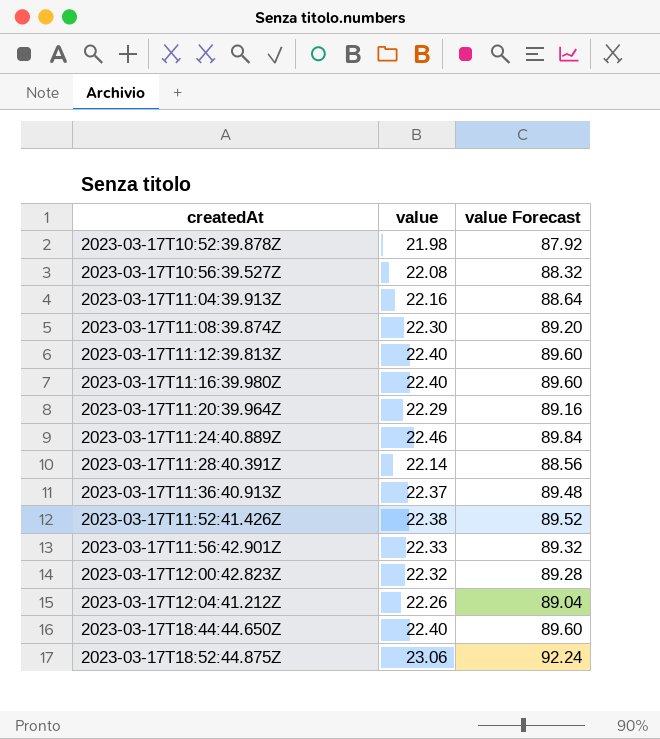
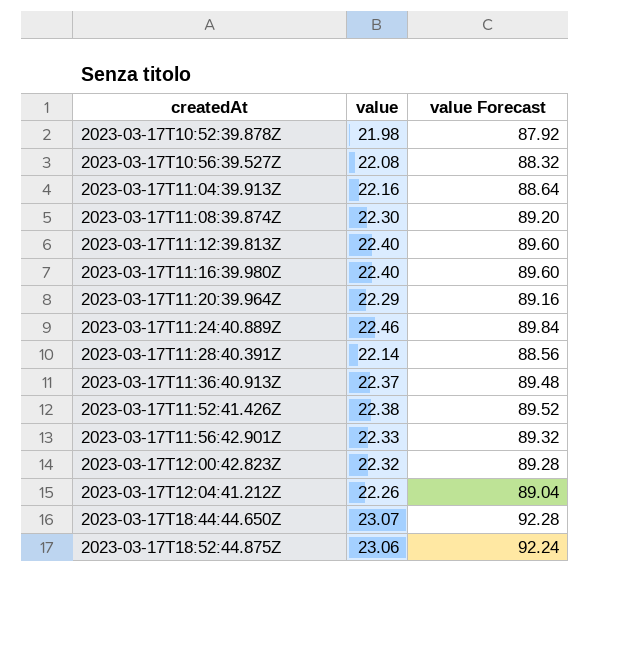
2023-03-17T18:44:44.650Z | value: 22.40 -> 23.07
2023-03-17T18:44:44.650Z | value Forecast: 89.60 -> 92.28

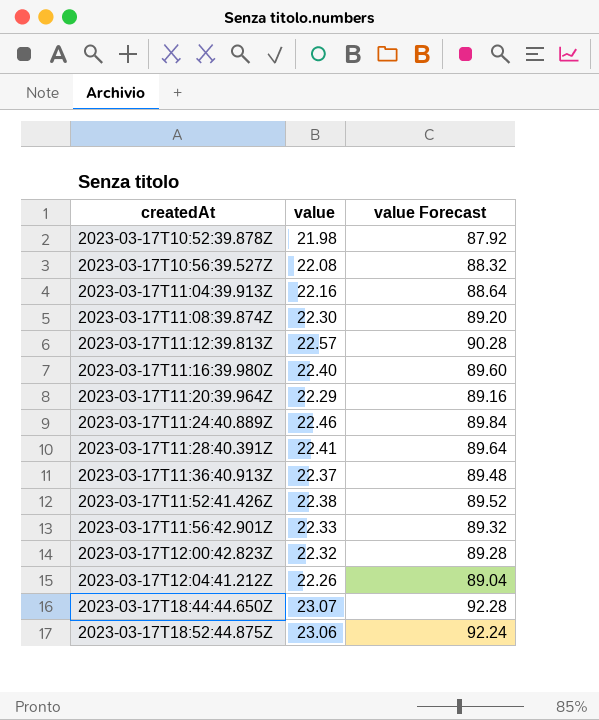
2023-03-17T11:12:39.813Z | value: 22.40 -> 22.57
2023-03-17T11:12:39.813Z | value Forecast: 89.60 -> 90.28
2023-03-17T11:28:40.391Z | value: 22.14 -> 22.41
2023-03-17T11:28:40.391Z | value Forecast: 88.56 -> 89.64

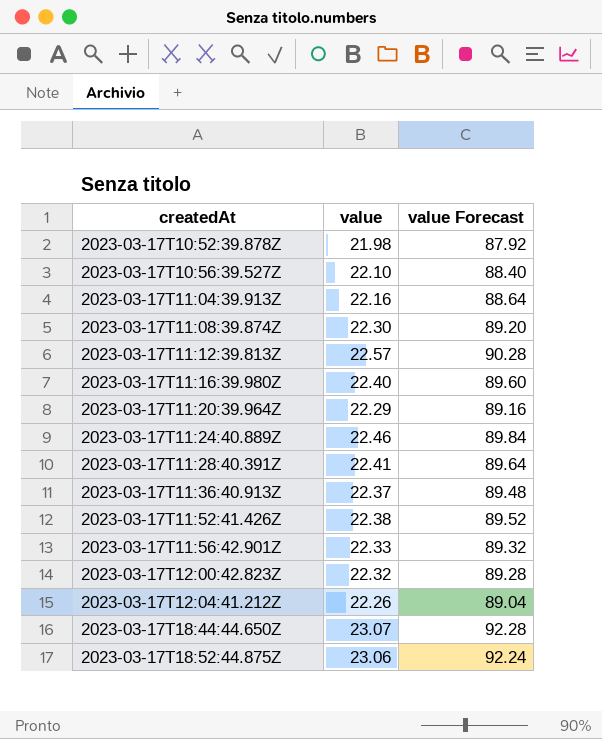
2023-03-17T10:56:39.527Z | value: 22.08 -> 22.10
2023-03-17T10:56:39.527Z | value Forecast: 88.32 -> 88.40

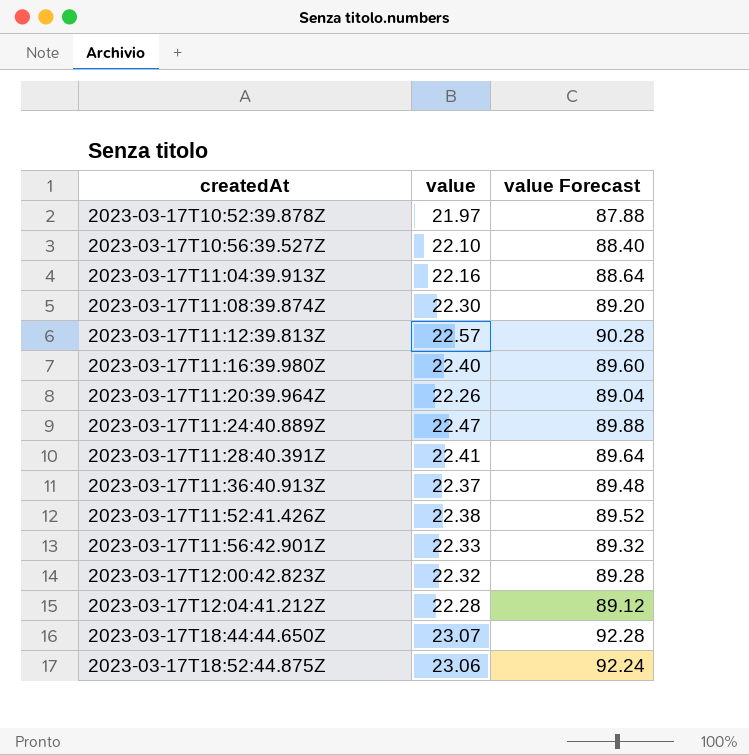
2023-03-17T10:52:39.878Z | value: 21.98 -> 21.97
2023-03-17T10:52:39.878Z | value Forecast: 87.92 -> 87.88
2023-03-17T11:20:39.964Z | value: 22.29 -> 22.26
2023-03-17T11:20:39.964Z | value Forecast: 89.16 -> 89.04
2023-03-17T11:24:40.889Z | value: 22.46 -> 22.47
2023-03-17T11:24:40.889Z | value Forecast: 89.84 -> 89.88
2023-03-17T12:04:41.212Z | value: 22.26 -> 22.28
2023-03-17T12:04:41.212Z | value Forecast: 89.04 -> 89.12

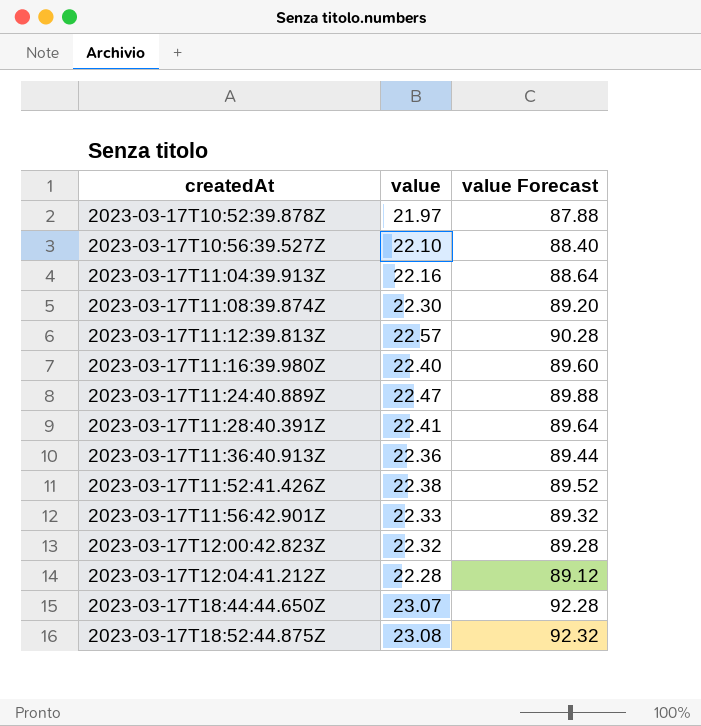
row 2023-03-17T11:20:39.964Z: 22.26 | 89.04 -> none
2023-03-17T11:36:40.913Z | value: 22.37 -> 22.36
2023-03-17T11:36:40.913Z | value Forecast: 89.48 -> 89.44
2023-03-17T18:52:44.875Z | value: 23.06 -> 23.08
2023-03-17T18:52:44.875Z | value Forecast: 92.24 -> 92.32

